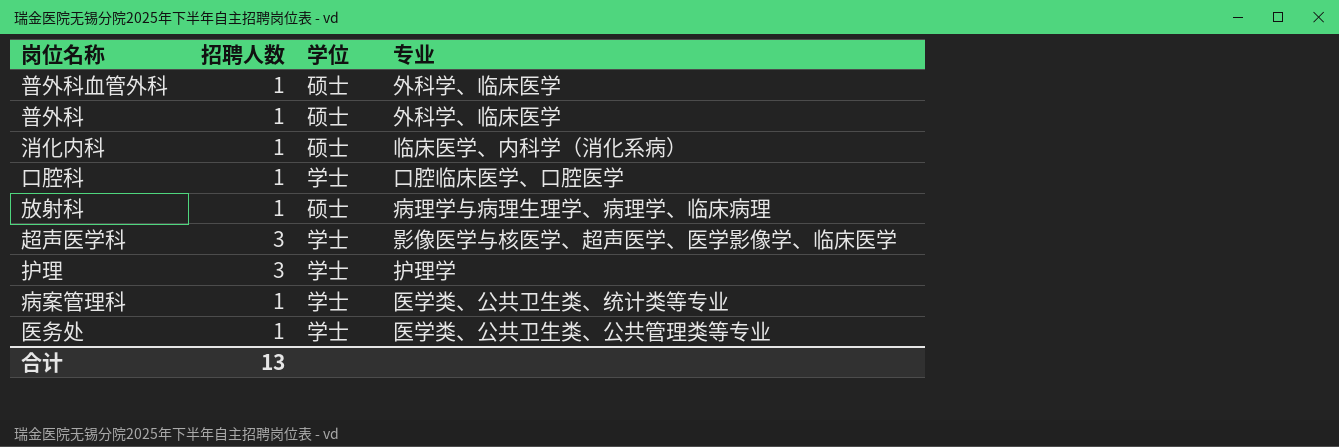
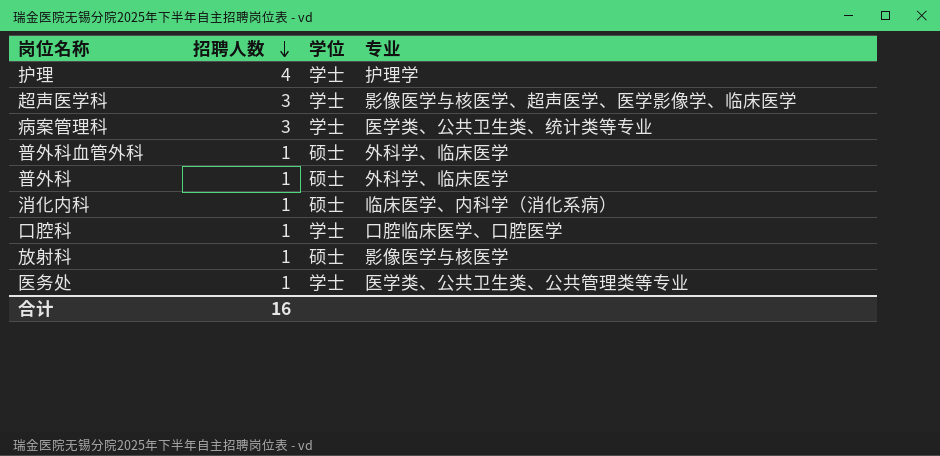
row order: none -> 招聘人数 descending
护理 | 招聘人数: 3 -> 4
病案管理科 | 招聘人数: 1 -> 3
放射科 | 专业: 病理学与病理生理学、病理学、临床病理 -> 影像医学与核医学
合计 | 招聘人数: 13 -> 16

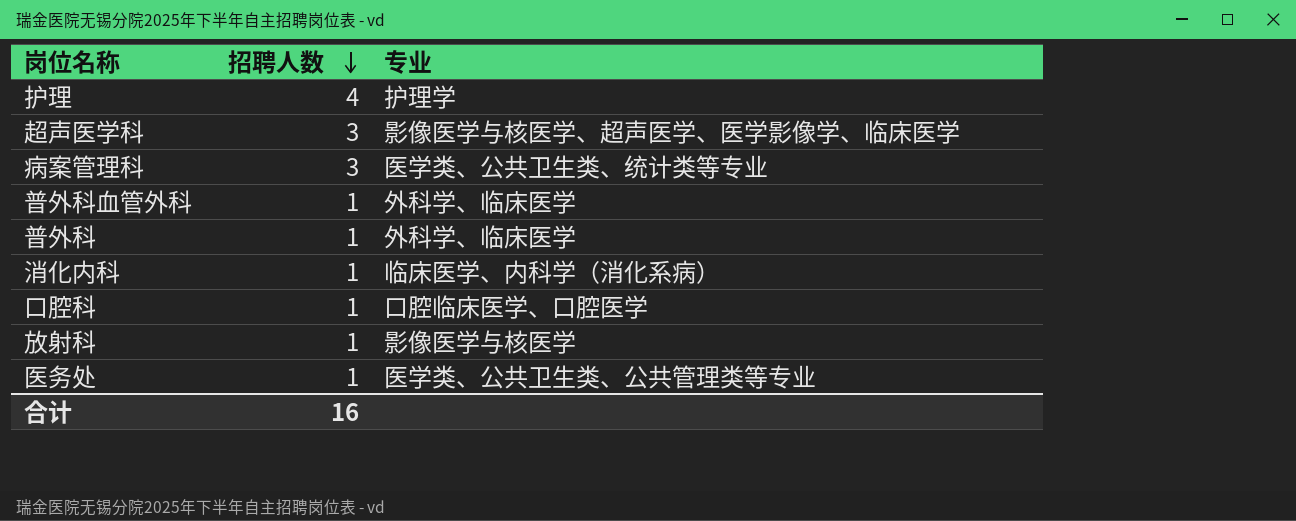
column 学位 | position: 3 -> none

